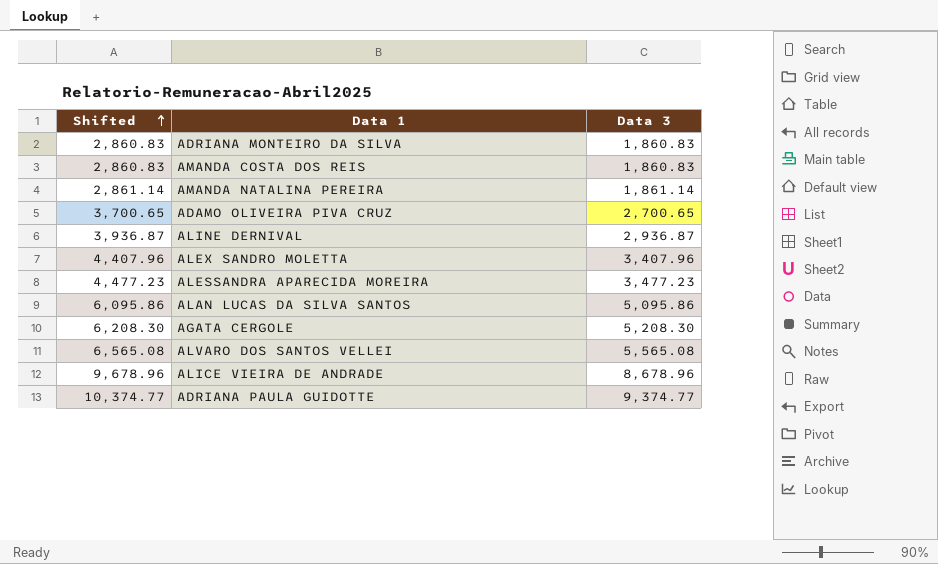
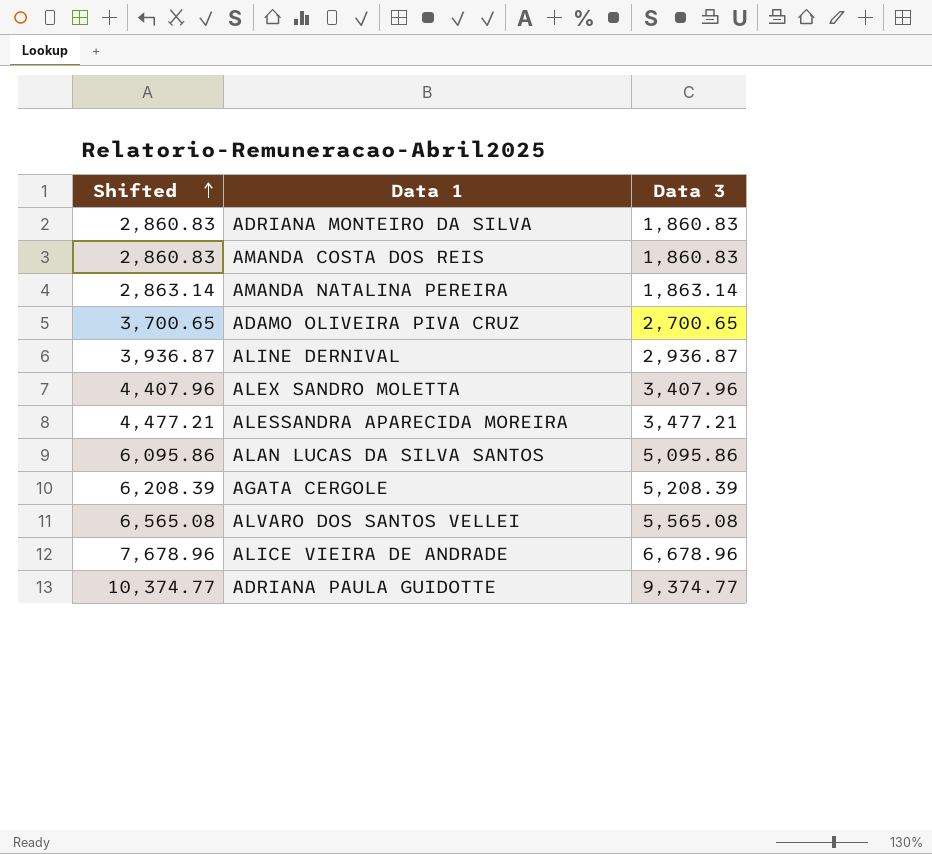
AMANDA NATALINA PEREIRA | Shifted: 2,861.14 -> 2,863.14
AMANDA NATALINA PEREIRA | Data 3: 1,861.14 -> 1,863.14
ALESSANDRA APARECIDA MOREIRA | Shifted: 4,477.23 -> 4,477.21
ALESSANDRA APARECIDA MOREIRA | Data 3: 3,477.23 -> 3,477.21
AGATA CERGOLE | Shifted: 6,208.30 -> 6,208.39
AGATA CERGOLE | Data 3: 5,208.30 -> 5,208.39
ALICE VIEIRA DE ANDRADE | Shifted: 9,678.96 -> 7,678.96
ALICE VIEIRA DE ANDRADE | Data 3: 8,678.96 -> 6,678.96

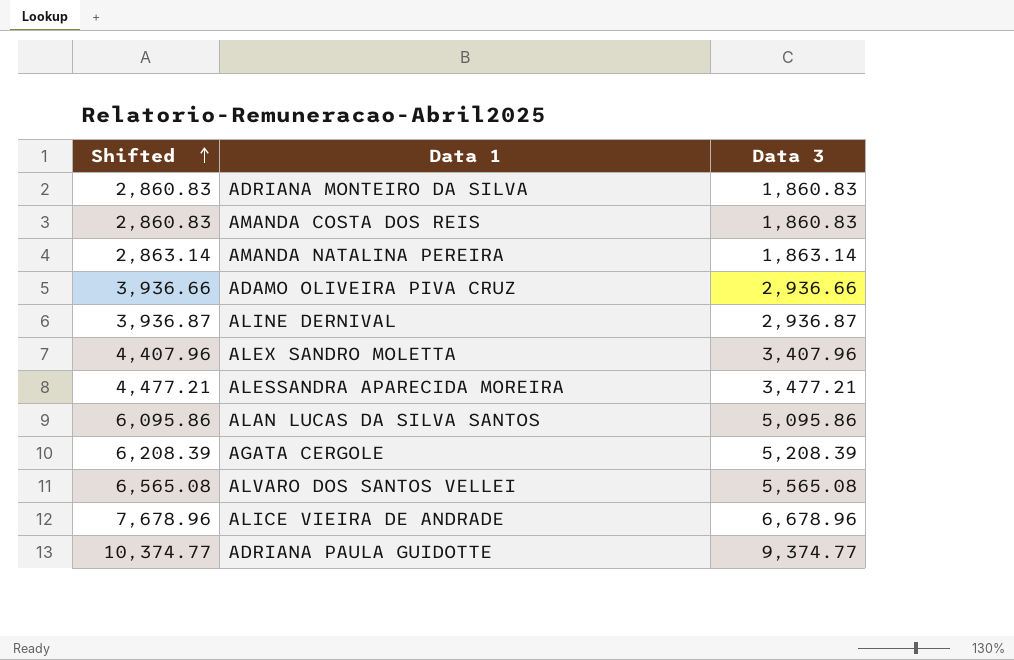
ADAMO OLIVEIRA PIVA CRUZ | Shifted: 3,700.65 -> 3,936.66
ADAMO OLIVEIRA PIVA CRUZ | Data 3: 2,700.65 -> 2,936.66

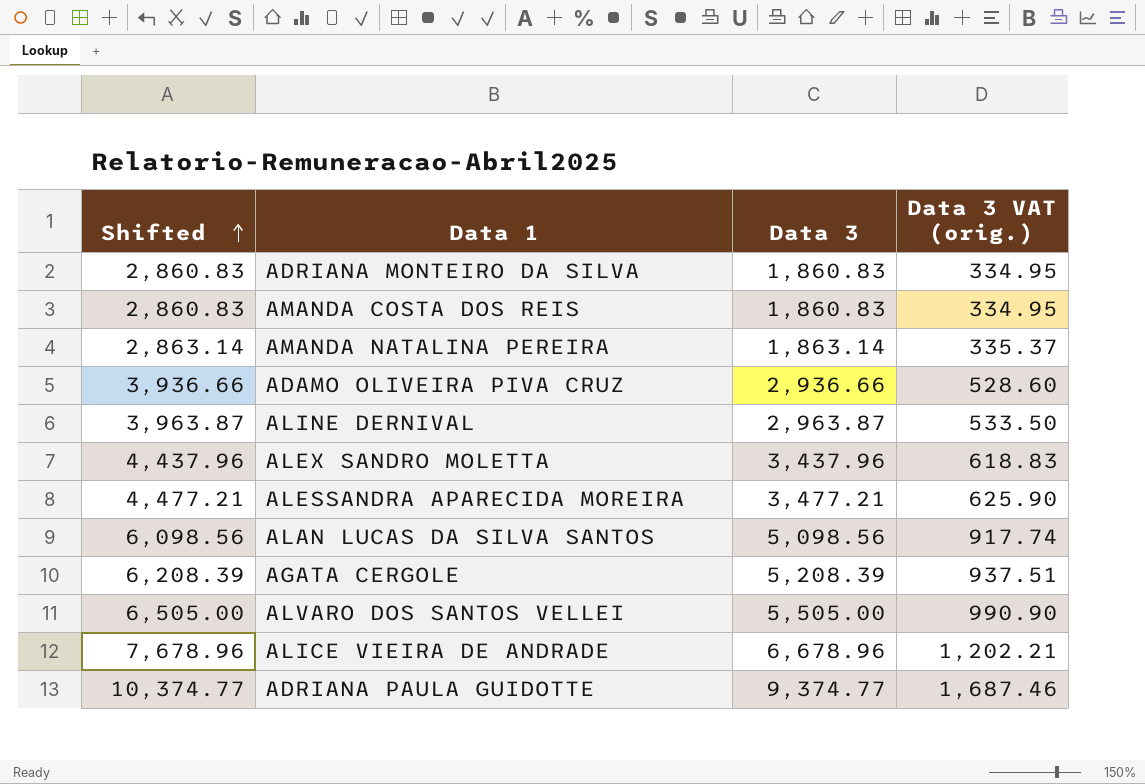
column Data 3 VAT (orig.) | formula: none -> [Data 3] * 0.18
ALINE DERNIVAL | Shifted: 3,936.87 -> 3,963.87
ALINE DERNIVAL | Data 3: 2,936.87 -> 2,963.87
ALEX SANDRO MOLETTA | Shifted: 4,407.96 -> 4,437.96
ALEX SANDRO MOLETTA | Data 3: 3,407.96 -> 3,437.96
ALAN LUCAS DA SILVA SANTOS | Shifted: 6,095.86 -> 6,098.56
ALAN LUCAS DA SILVA SANTOS | Data 3: 5,095.86 -> 5,098.56
ALVARO DOS SANTOS VELLEI | Shifted: 6,565.08 -> 6,505.00
ALVARO DOS SANTOS VELLEI | Data 3: 5,565.08 -> 5,505.00

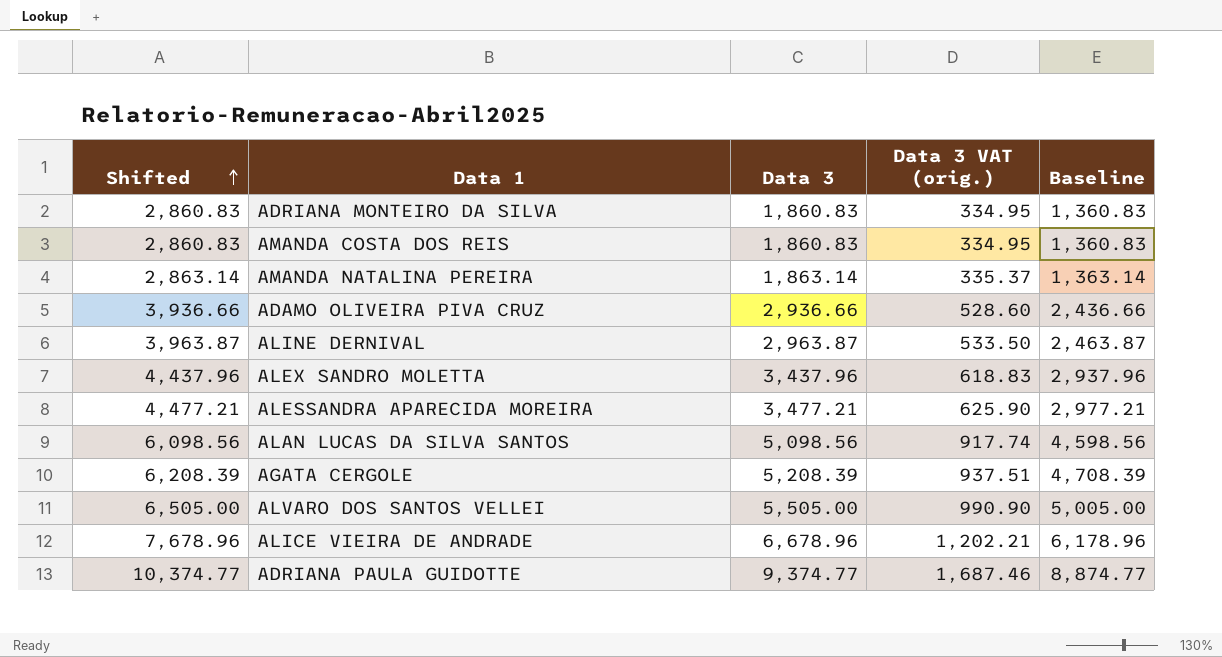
column Baseline | formula: none -> [Data 3] - 500

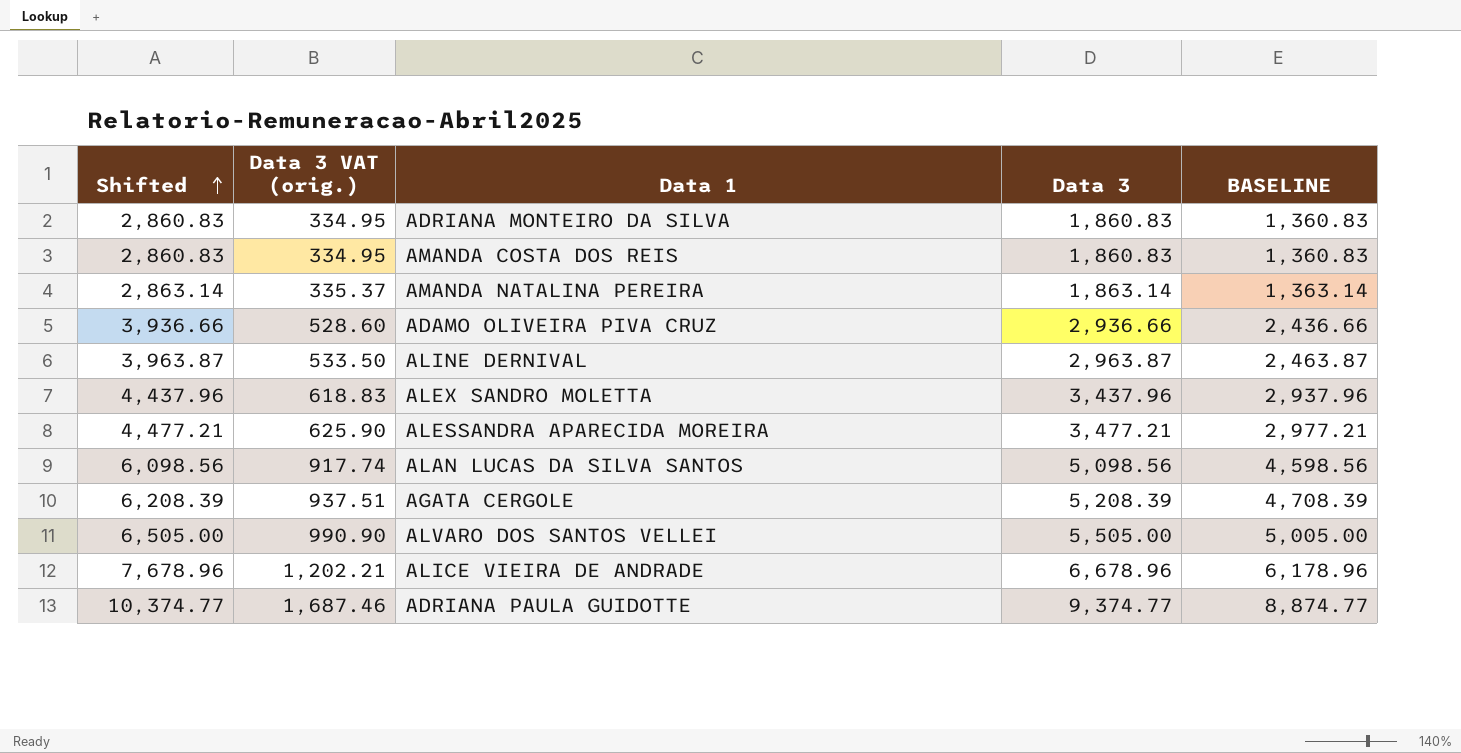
column Data 3 VAT (orig.) | position: 4 -> 2
column name: Baseline -> BASELINE

